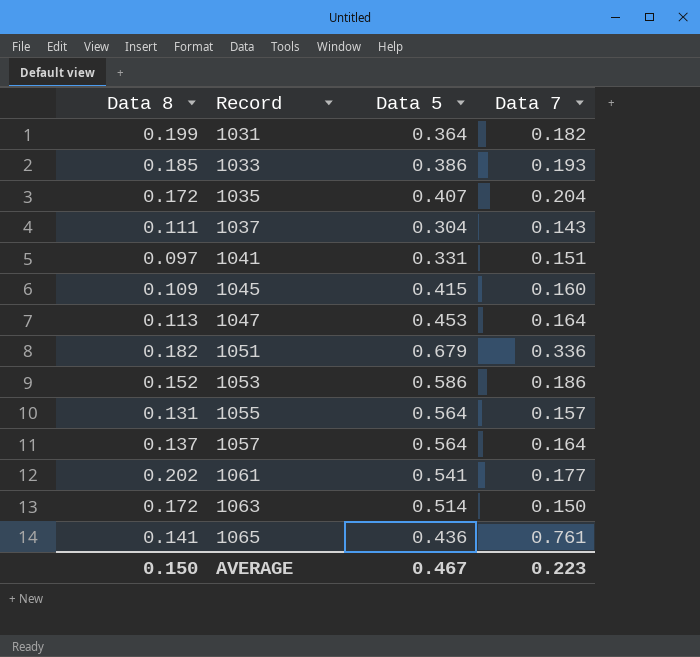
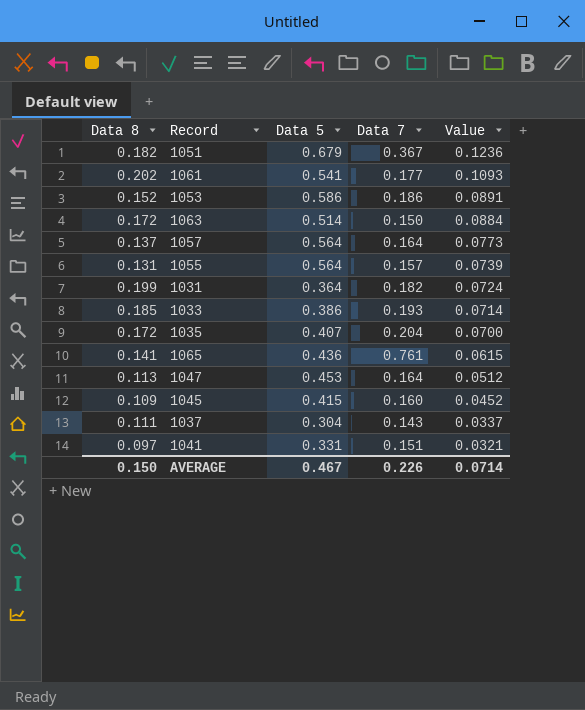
row order: Record ascending -> Value descending
column Value | formula: none -> [Data 8] * [Data 5]
1051 | Data 7: 0.336 -> 0.367
AVERAGE | Data 7: 0.223 -> 0.226

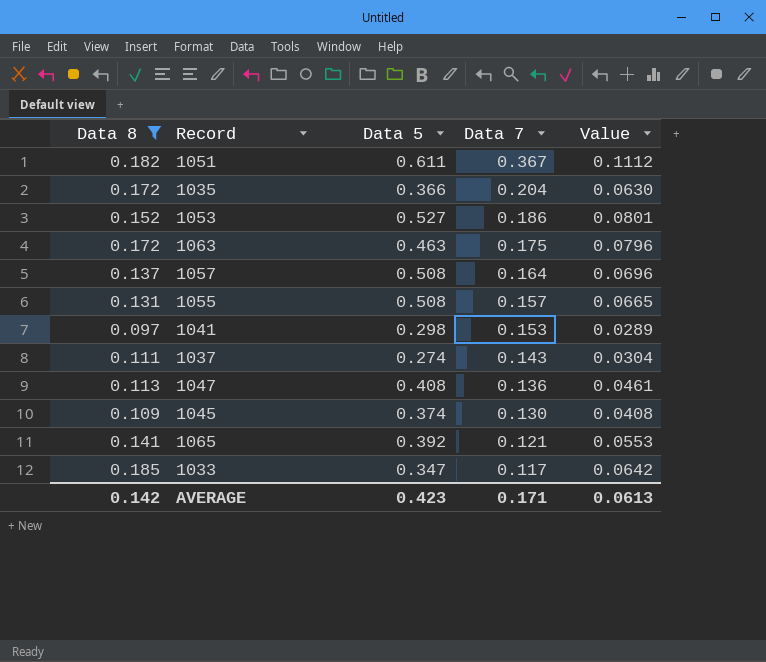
filter: none -> Data 8 <= 0.185
row order: Value descending -> Data 7 descending
1051 | Data 5: 0.679 -> 0.611
1051 | Value: 0.1236 -> 0.1112
1035 | Data 5: 0.407 -> 0.366
1035 | Value: 0.0700 -> 0.0630
1053 | Data 5: 0.586 -> 0.527
1053 | Value: 0.0891 -> 0.0801
1063 | Data 5: 0.514 -> 0.463
1063 | Data 7: 0.150 -> 0.175
1063 | Value: 0.0884 -> 0.0796
1057 | Data 5: 0.564 -> 0.508
1057 | Value: 0.0773 -> 0.0696
1055 | Data 5: 0.564 -> 0.508
1055 | Value: 0.0739 -> 0.0665
1041 | Data 5: 0.331 -> 0.298
1041 | Data 7: 0.151 -> 0.153
1041 | Value: 0.0321 -> 0.0289
1037 | Data 5: 0.304 -> 0.274
1037 | Value: 0.0337 -> 0.0304
1047 | Data 5: 0.453 -> 0.408
1047 | Data 7: 0.164 -> 0.136
1047 | Value: 0.0512 -> 0.0461
1045 | Data 5: 0.415 -> 0.374
1045 | Data 7: 0.160 -> 0.130
1045 | Value: 0.0452 -> 0.0408
1065 | Data 5: 0.436 -> 0.392
1065 | Data 7: 0.761 -> 0.121
1065 | Value: 0.0615 -> 0.0553
1033 | Data 5: 0.386 -> 0.347
1033 | Data 7: 0.193 -> 0.117
1033 | Value: 0.0714 -> 0.0642
AVERAGE | Data 8: 0.150 -> 0.142
AVERAGE | Data 5: 0.467 -> 0.423
AVERAGE | Data 7: 0.226 -> 0.171
AVERAGE | Value: 0.0714 -> 0.0613

